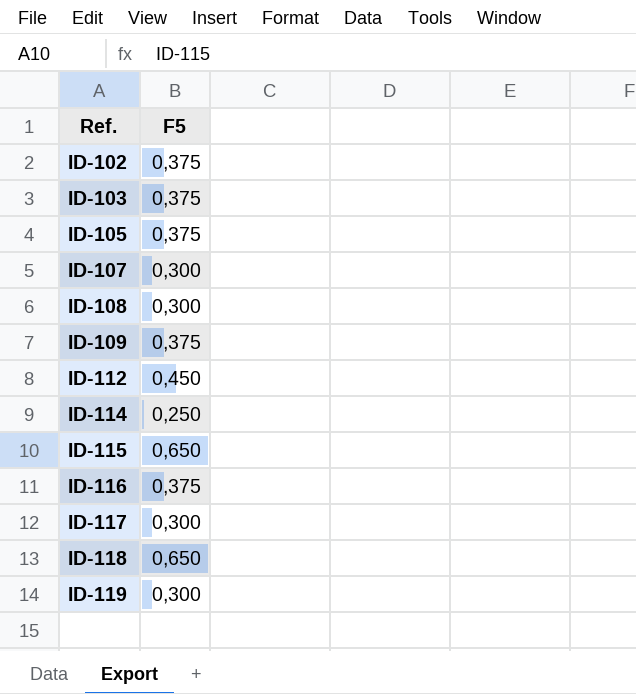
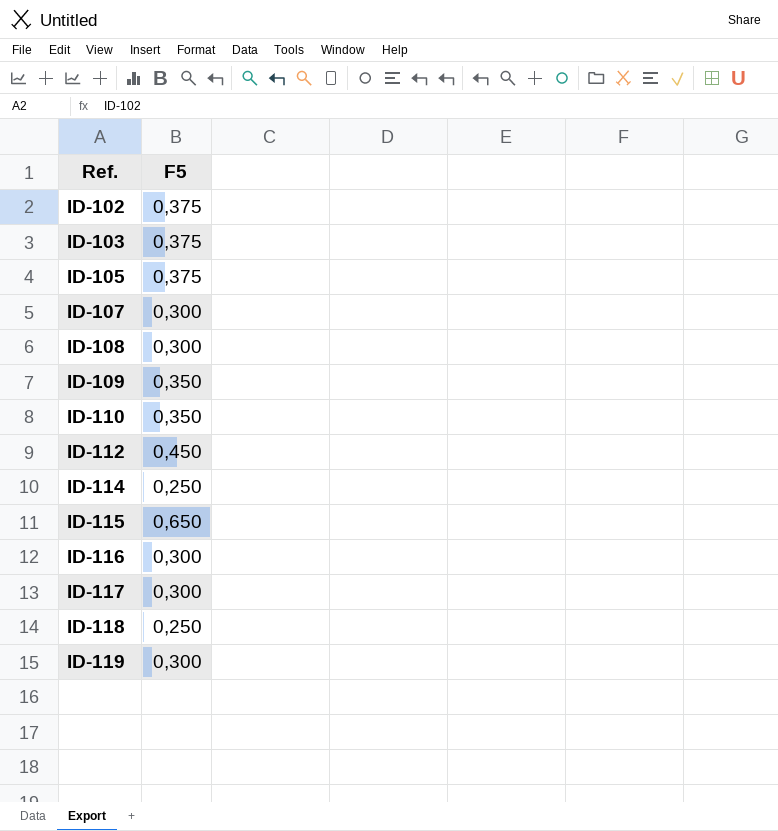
ID-109 | F5: 0,375 -> 0,350
row ID-110: none -> 0,350
ID-116 | F5: 0,375 -> 0,300
ID-118 | F5: 0,650 -> 0,250

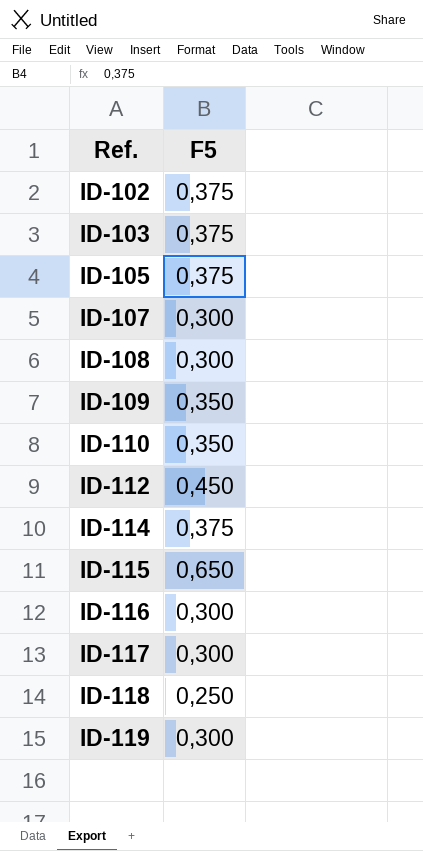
ID-114 | F5: 0,250 -> 0,375

